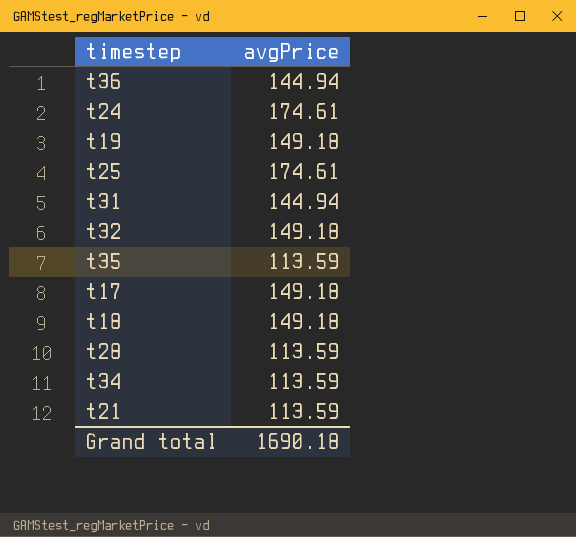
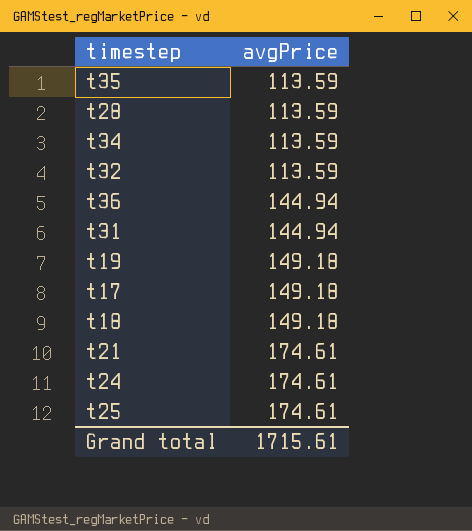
row order: none -> avgPrice ascending
t32 | avgPrice: 149.18 -> 113.59
t21 | avgPrice: 113.59 -> 174.61
Grand total | avgPrice: 1690.18 -> 1715.61

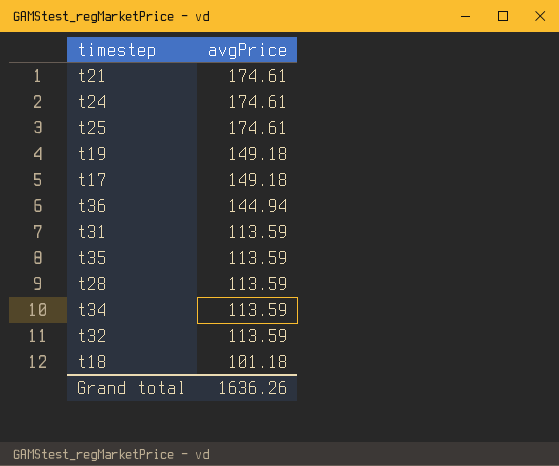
row order: avgPrice ascending -> avgPrice descending
t31 | avgPrice: 144.94 -> 113.59
t18 | avgPrice: 149.18 -> 101.18
Grand total | avgPrice: 1715.61 -> 1636.26

